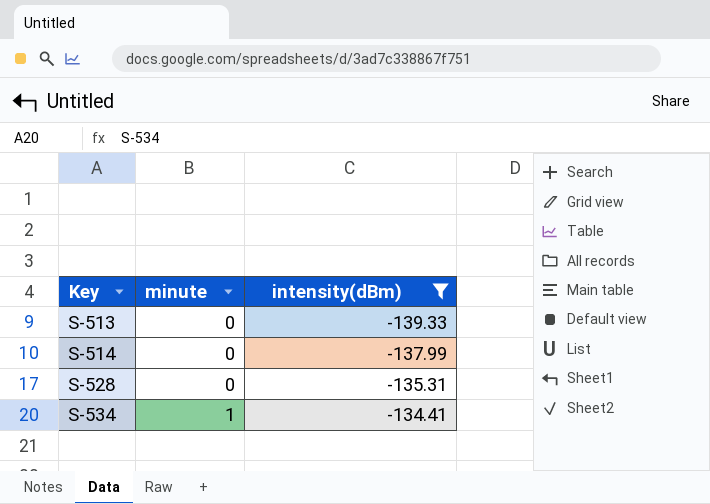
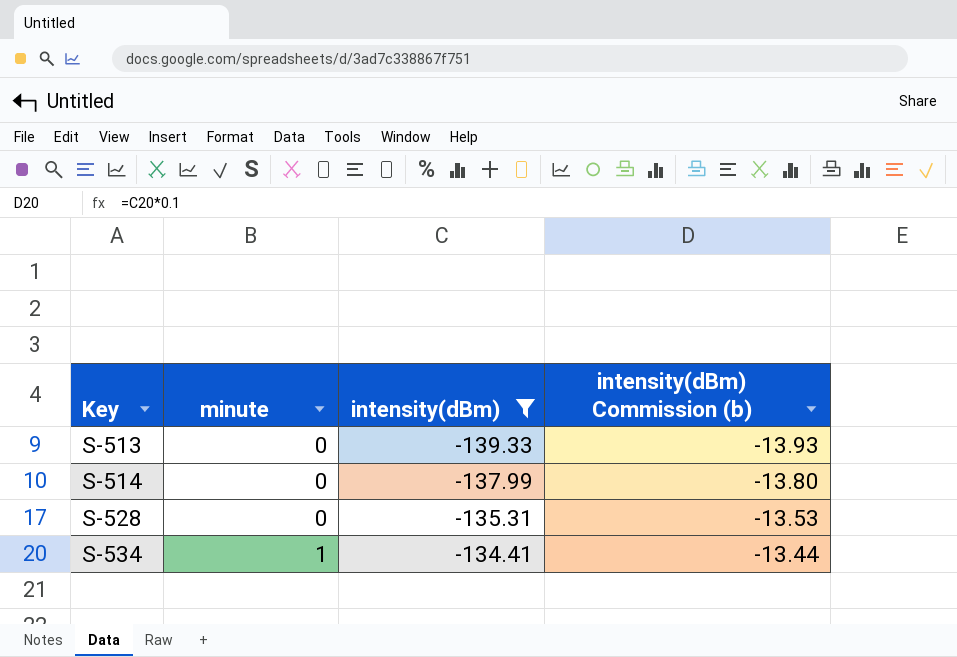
column intensity(dBm) Commission (b) | formula: none -> [intensity(dBm)] * 0.1

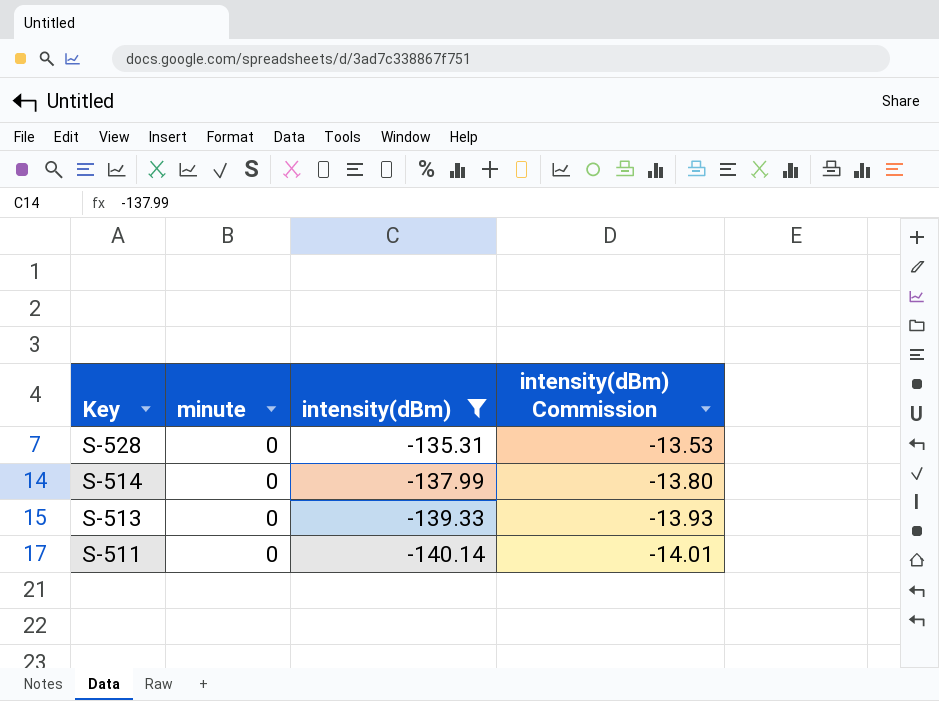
row order: Key ascending -> Key descending
column name: intensity(dBm) Commission (b) -> intensity(dBm) Commission
row S-534: 1 | -134.41 | -13.44 -> none
row S-511: none -> 0 | -140.14 | -14.01

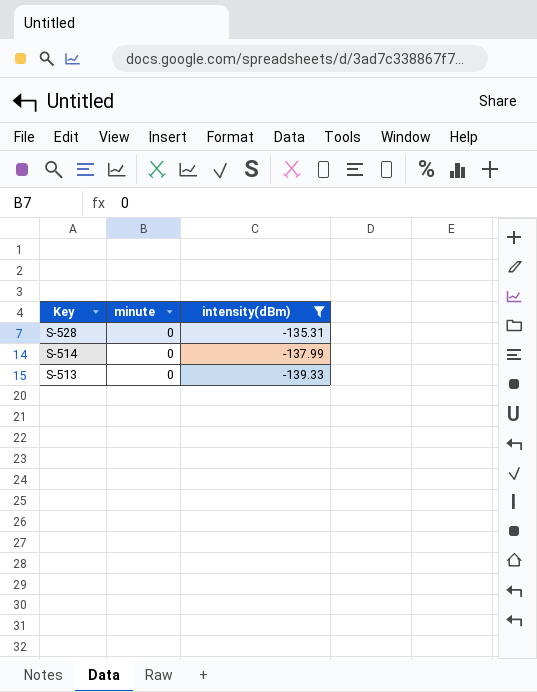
column intensity(dBm) Commission | formula: [intensity(dBm)] * 0.1 -> none
row S-511: 0 | -140.14 | -14.01 -> none

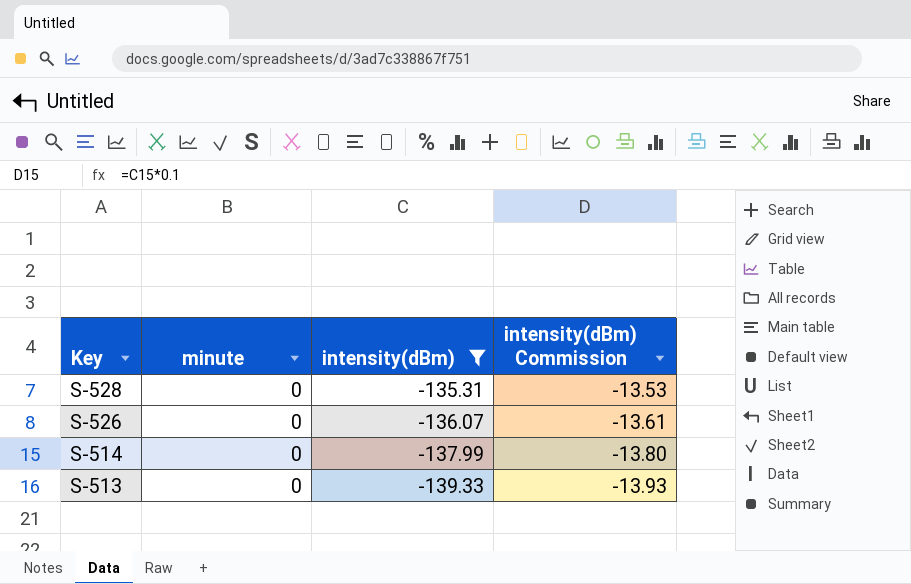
column intensity(dBm) Commission | formula: none -> [intensity(dBm)] * 0.1
row S-526: none -> 0 | -136.07 | -13.61

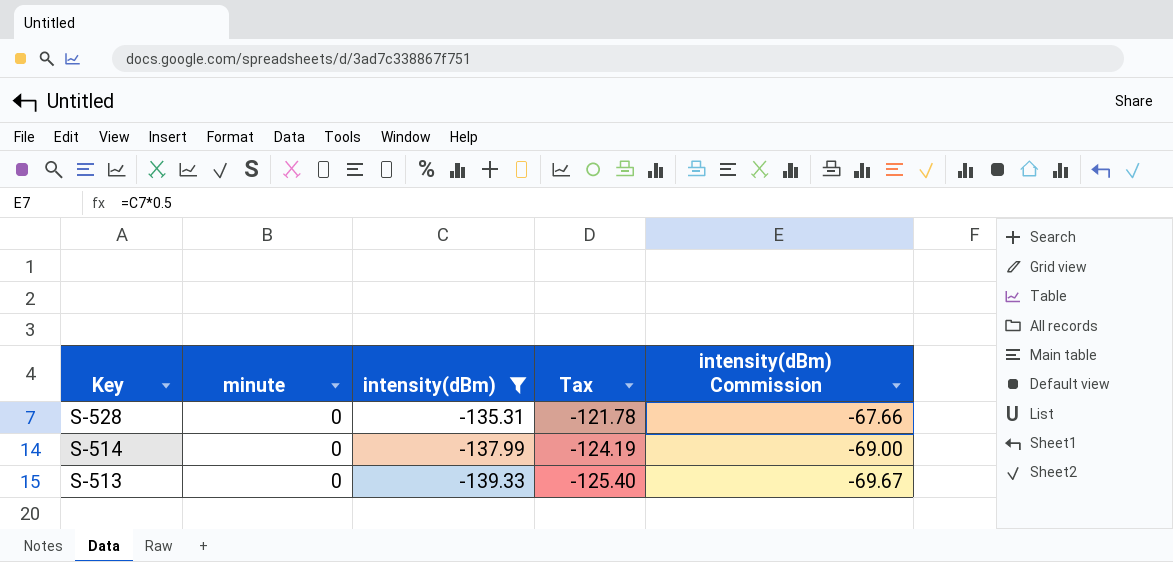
column Tax | formula: none -> [intensity(dBm)] * 0.9
column intensity(dBm) Commission | formula: [intensity(dBm)] * 0.1 -> [intensity(dBm)] * 0.5
row S-526: 0 | -136.07 | -13.61 -> none

